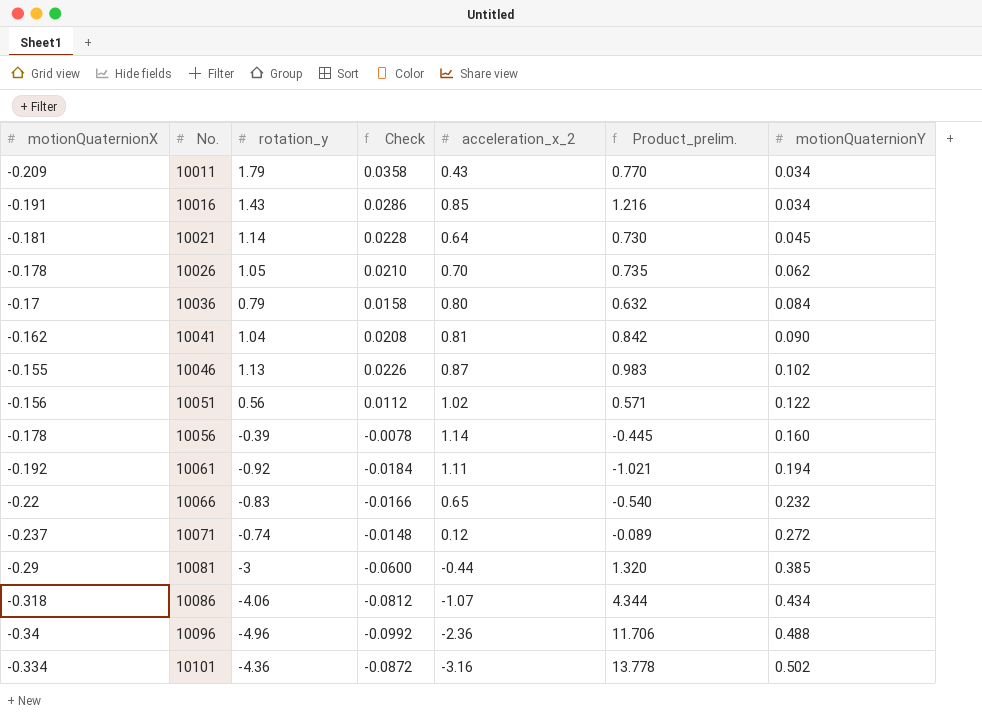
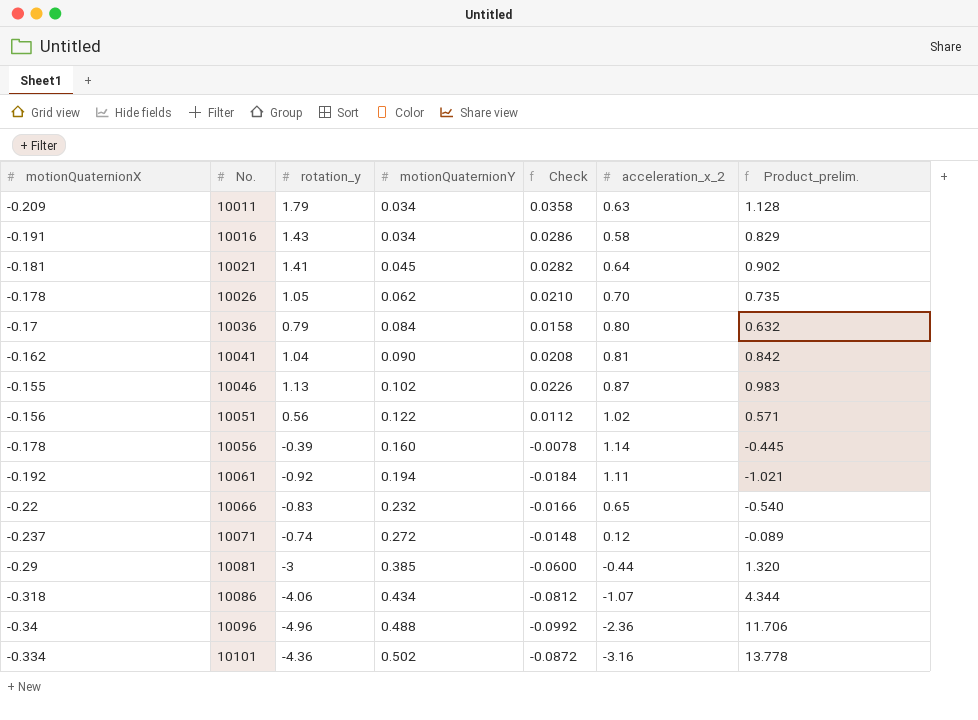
column motionQuaternionY | position: 7 -> 4
10011 | acceleration_x_2: 0.43 -> 0.63
10011 | Product_prelim.: 0.770 -> 1.128
10016 | acceleration_x_2: 0.85 -> 0.58
10016 | Product_prelim.: 1.216 -> 0.829
10021 | rotation_y: 1.14 -> 1.41
10021 | Check: 0.0228 -> 0.0282
10021 | Product_prelim.: 0.730 -> 0.902

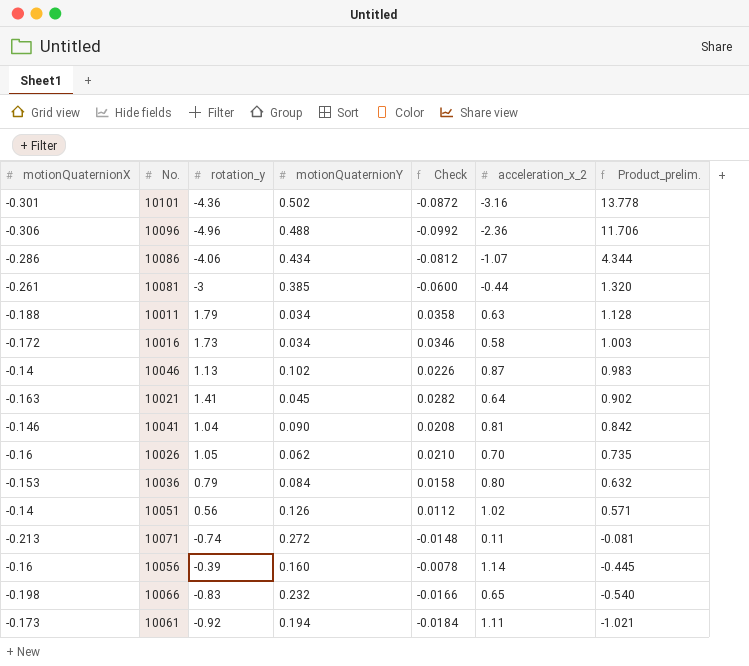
row order: No. ascending -> Product_prelim. descending
10101 | motionQuaternionX: -0.334 -> -0.301
10096 | motionQuaternionX: -0.34 -> -0.306
10086 | motionQuaternionX: -0.318 -> -0.286
10081 | motionQuaternionX: -0.29 -> -0.261
10011 | motionQuaternionX: -0.209 -> -0.188
10016 | motionQuaternionX: -0.191 -> -0.172
10016 | rotation_y: 1.43 -> 1.73
10016 | Check: 0.0286 -> 0.0346
10016 | Product_prelim.: 0.829 -> 1.003
10046 | motionQuaternionX: -0.155 -> -0.14
10021 | motionQuaternionX: -0.181 -> -0.163
10041 | motionQuaternionX: -0.162 -> -0.146
10026 | motionQuaternionX: -0.178 -> -0.16
10036 | motionQuaternionX: -0.17 -> -0.153
10051 | motionQuaternionX: -0.156 -> -0.14
10051 | motionQuaternionY: 0.122 -> 0.126
10071 | motionQuaternionX: -0.237 -> -0.213
10071 | acceleration_x_2: 0.12 -> 0.11
10071 | Product_prelim.: -0.089 -> -0.081
10056 | motionQuaternionX: -0.178 -> -0.16
10066 | motionQuaternionX: -0.22 -> -0.198
10061 | motionQuaternionX: -0.192 -> -0.173

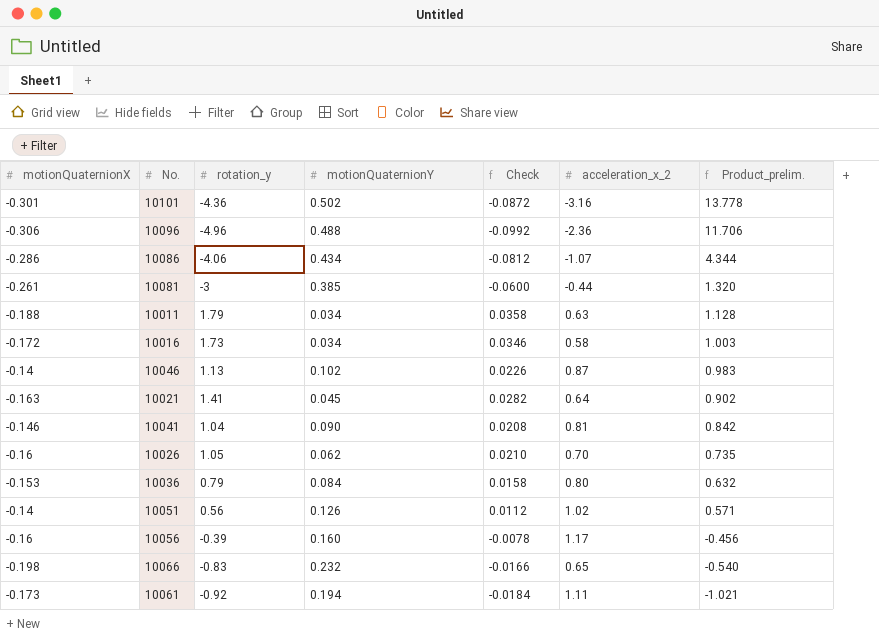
row 10071: -0.213 | -0.74 | 0.272 | -0.0148 | 0.11 | -0.081 -> none
10056 | acceleration_x_2: 1.14 -> 1.17
10056 | Product_prelim.: -0.445 -> -0.456

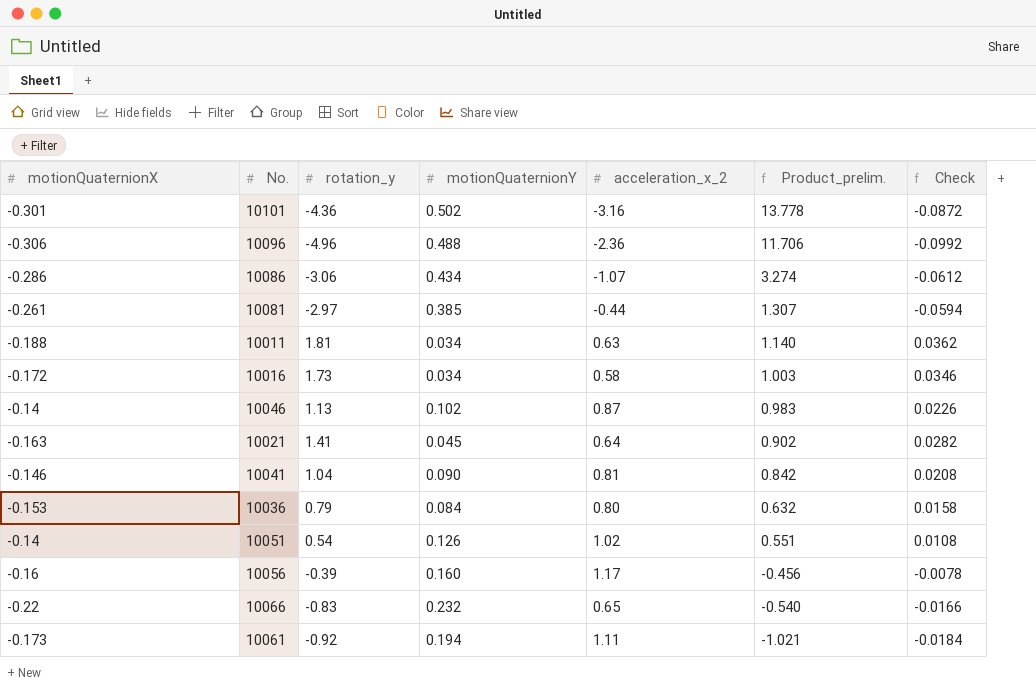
column Check | position: 5 -> 7
row 10026: -0.16 | 1.05 | 0.062 | 0.0210 | 0.70 | 0.735 -> none
10086 | rotation_y: -4.06 -> -3.06
10086 | Product_prelim.: 4.344 -> 3.274
10086 | Check: -0.0812 -> -0.0612
10081 | rotation_y: -3 -> -2.97
10081 | Product_prelim.: 1.320 -> 1.307
10081 | Check: -0.0600 -> -0.0594
10011 | rotation_y: 1.79 -> 1.81
10011 | Product_prelim.: 1.128 -> 1.140
10011 | Check: 0.0358 -> 0.0362
10051 | rotation_y: 0.56 -> 0.54
10051 | Product_prelim.: 0.571 -> 0.551
10051 | Check: 0.0112 -> 0.0108
10066 | motionQuaternionX: -0.198 -> -0.22

